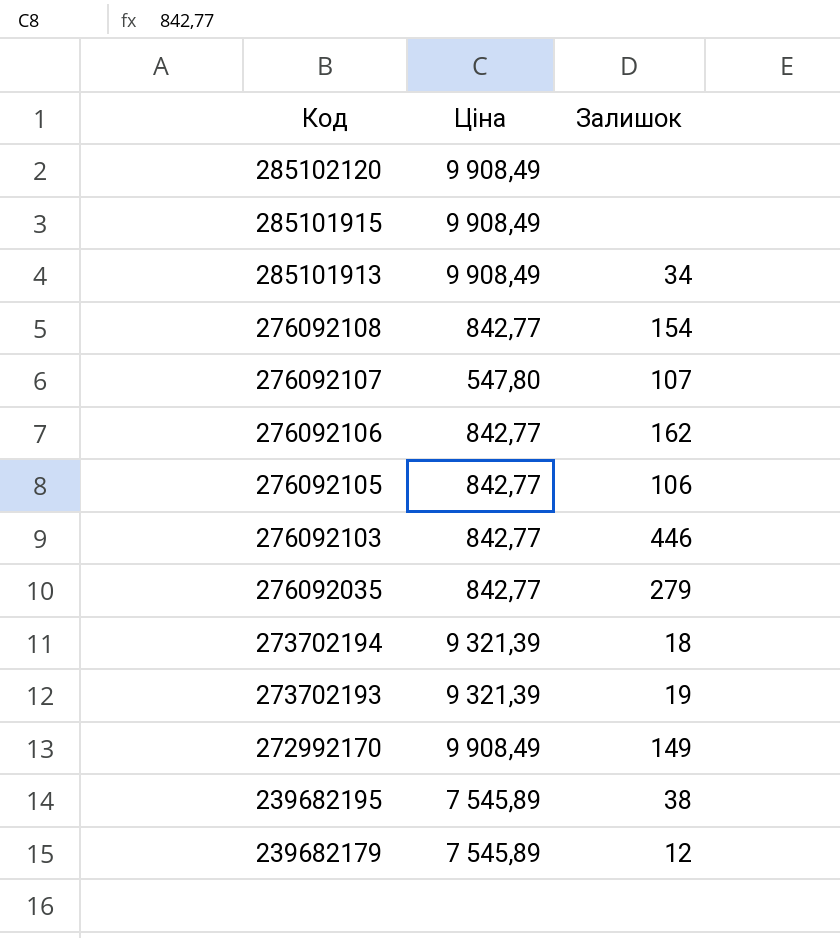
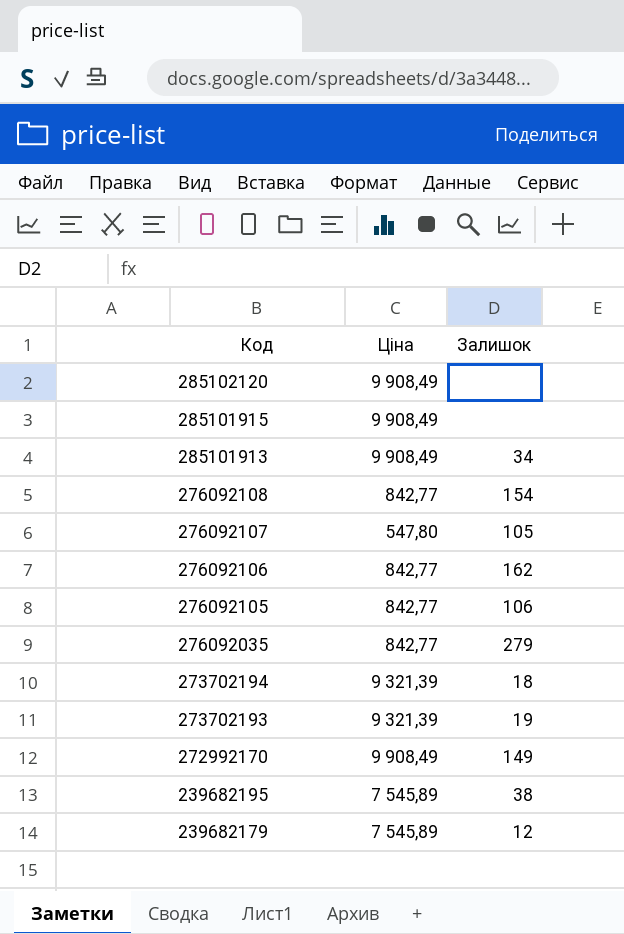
row 276092103: 842,77 | 446 -> none
276092107 | Залишок: 107 -> 105

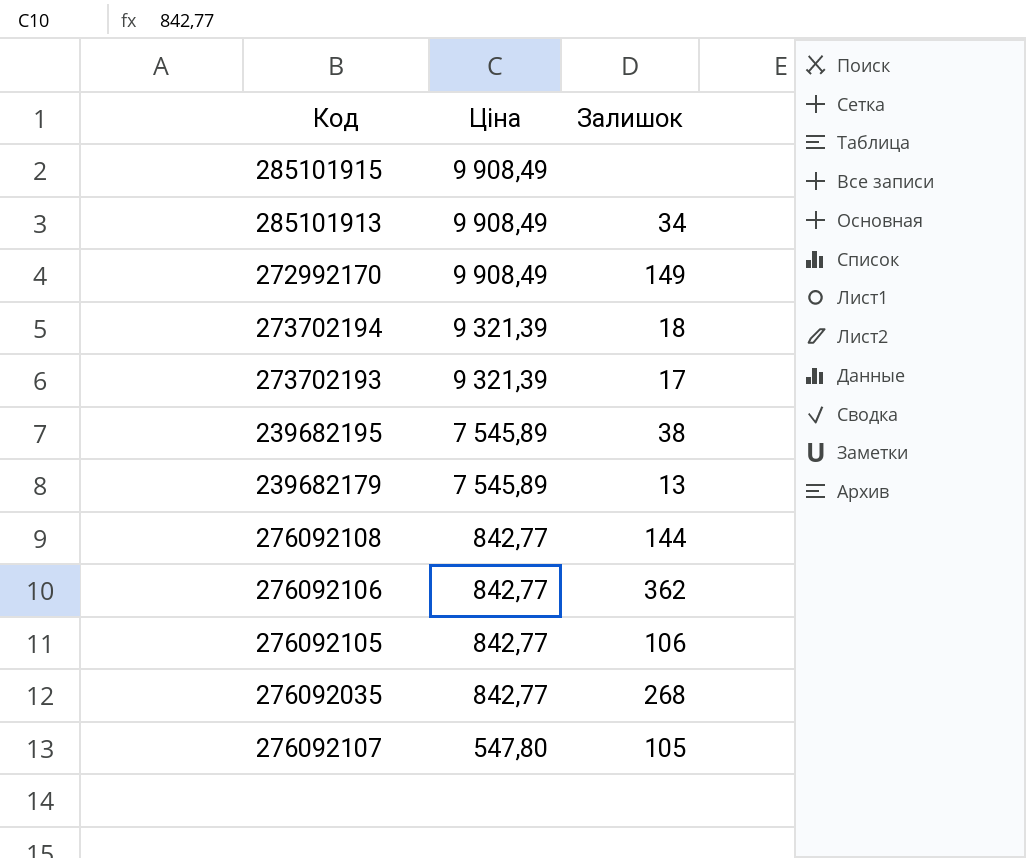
row order: Код descending -> Ціна descending
row 285102120: 9 908,49 | none -> none
273702193 | Залишок: 19 -> 17
239682179 | Залишок: 12 -> 13
276092108 | Залишок: 154 -> 144
276092106 | Залишок: 162 -> 362
276092035 | Залишок: 279 -> 268

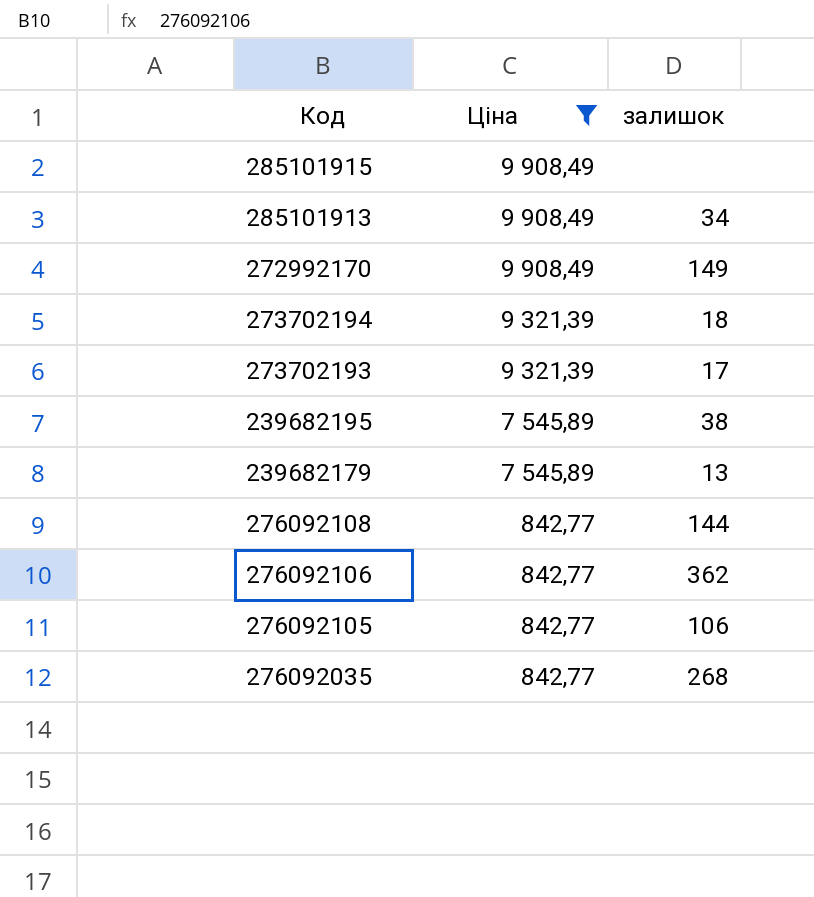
filter: none -> Ціна != 547,80
column name: Залишок -> залишок

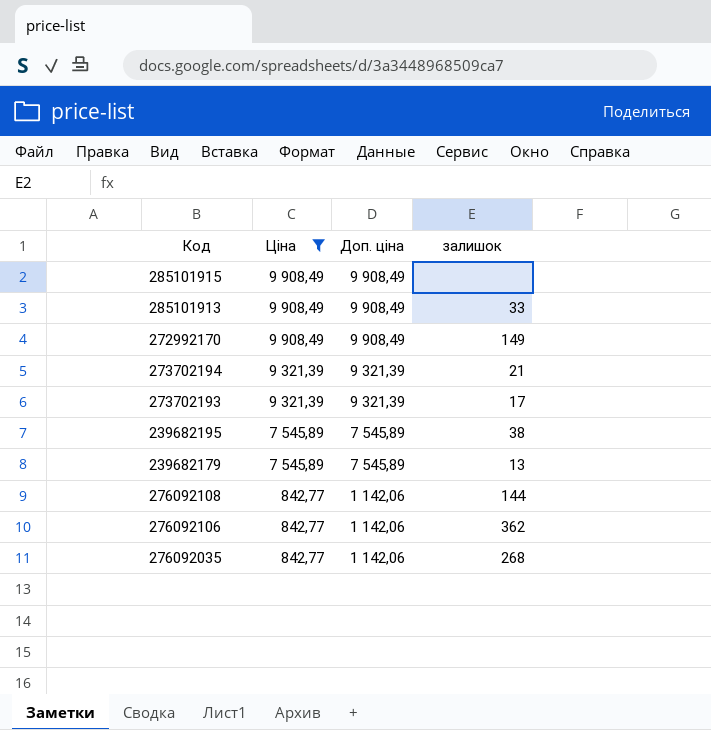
column Доп. ціна | position: none -> 3
row 276092105: 842,77 | 106 -> none
285101913 | залишок: 34 -> 33
273702194 | залишок: 18 -> 21

